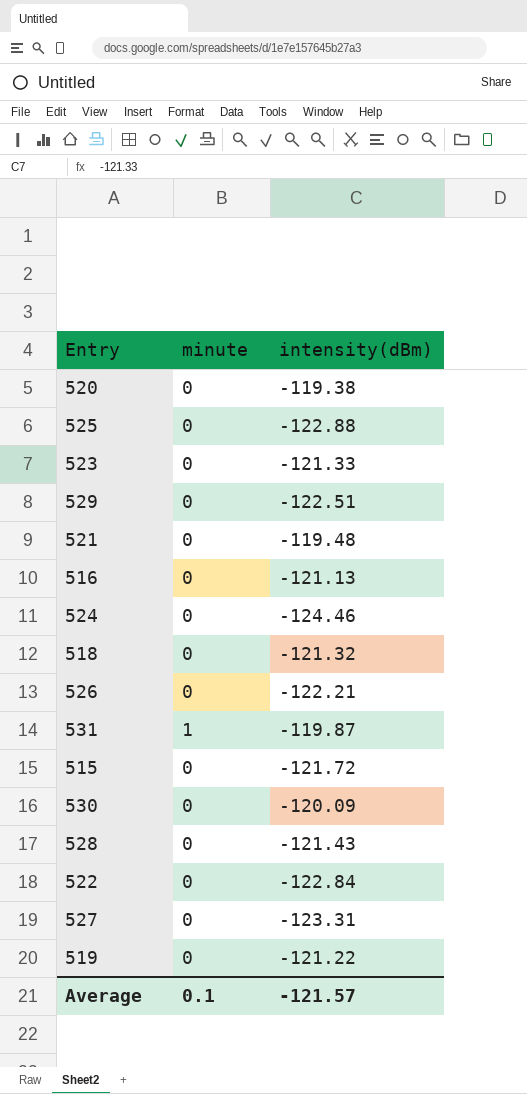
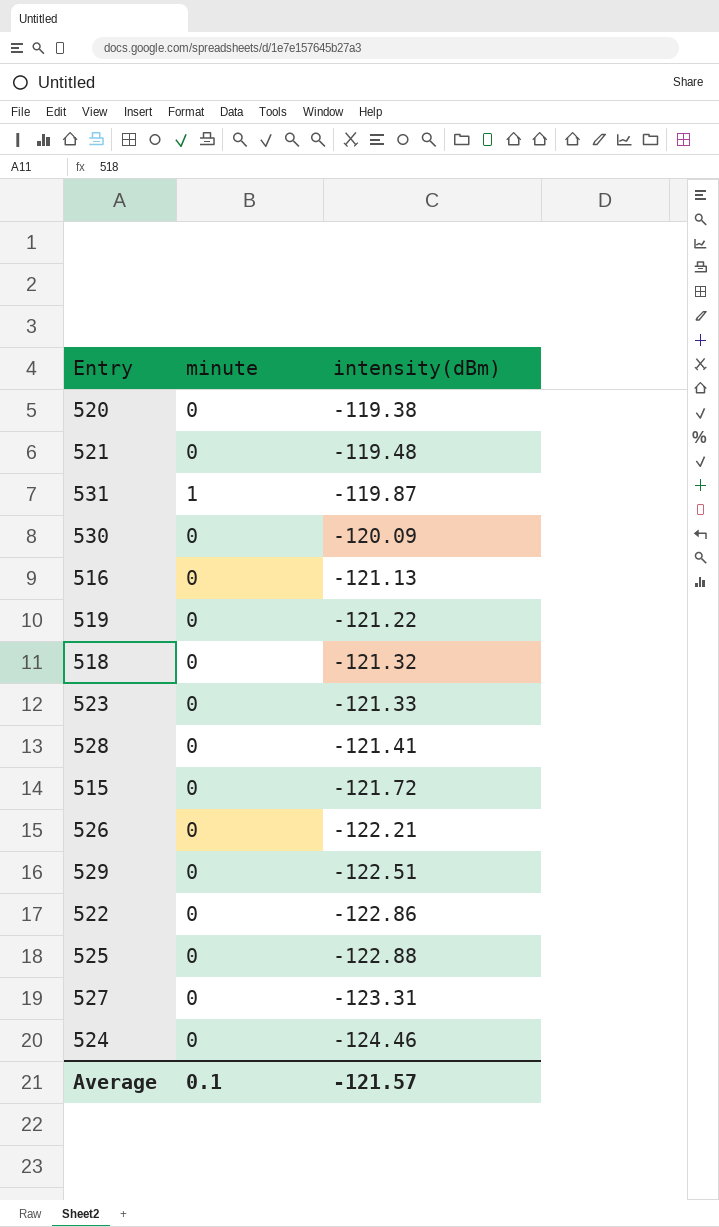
row order: none -> intensity(dBm) descending
528 | intensity(dBm): -121.43 -> -121.41
522 | intensity(dBm): -122.84 -> -122.86

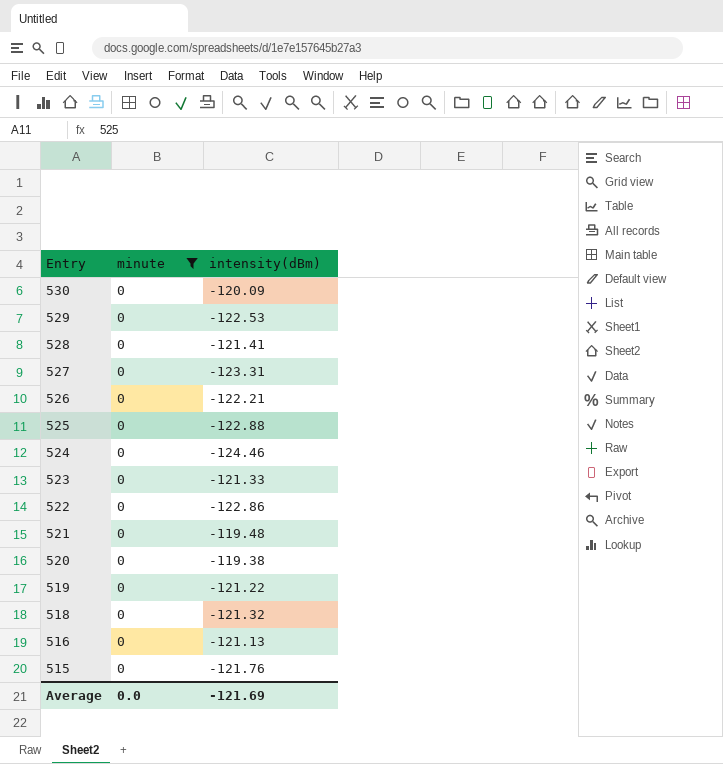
filter: none -> minute = 0
row order: intensity(dBm) descending -> Entry descending
529 | intensity(dBm): -122.51 -> -122.53
515 | intensity(dBm): -121.72 -> -121.76
Average | minute: 0.1 -> 0.0
Average | intensity(dBm): -121.57 -> -121.69

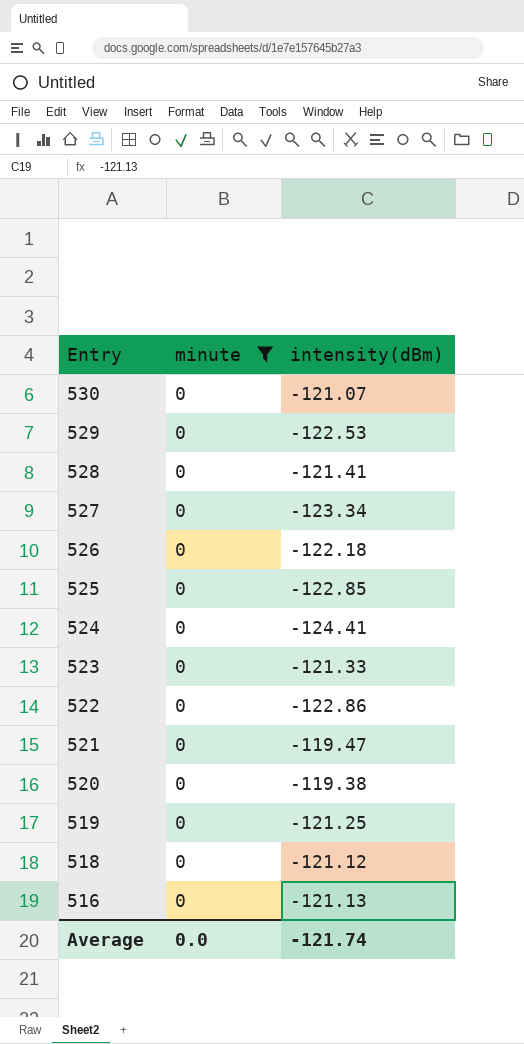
row 515: 0 | -121.76 -> none
530 | intensity(dBm): -120.09 -> -121.07
527 | intensity(dBm): -123.31 -> -123.34
526 | intensity(dBm): -122.21 -> -122.18
525 | intensity(dBm): -122.88 -> -122.85
524 | intensity(dBm): -124.46 -> -124.41
521 | intensity(dBm): -119.48 -> -119.47
519 | intensity(dBm): -121.22 -> -121.25
518 | intensity(dBm): -121.32 -> -121.12
Average | intensity(dBm): -121.69 -> -121.74

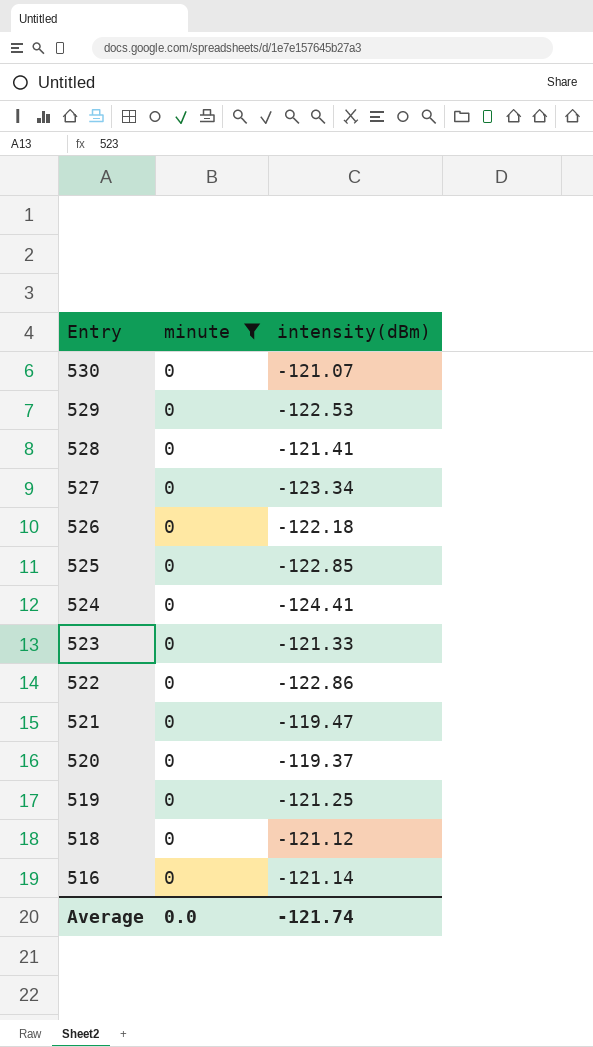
520 | intensity(dBm): -119.38 -> -119.37
516 | intensity(dBm): -121.13 -> -121.14

